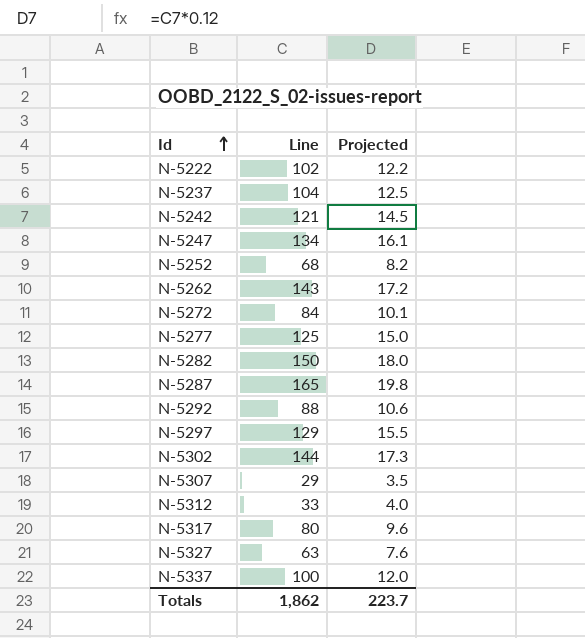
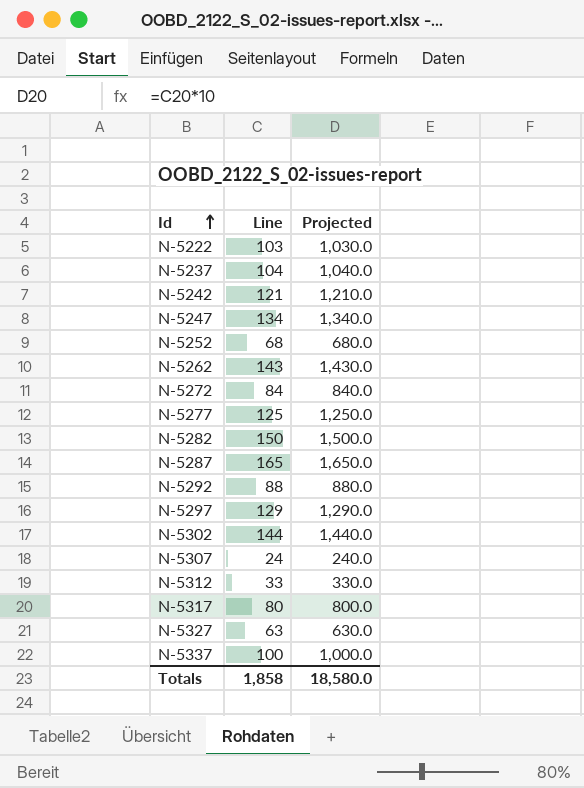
column Projected | formula: [Line] * 0.12 -> [Line] * 10
N-5222 | Line: 102 -> 103
N-5307 | Line: 29 -> 24
Totals | Line: 1,862 -> 1,858
Totals | Projected: 223.7 -> 18,580.0

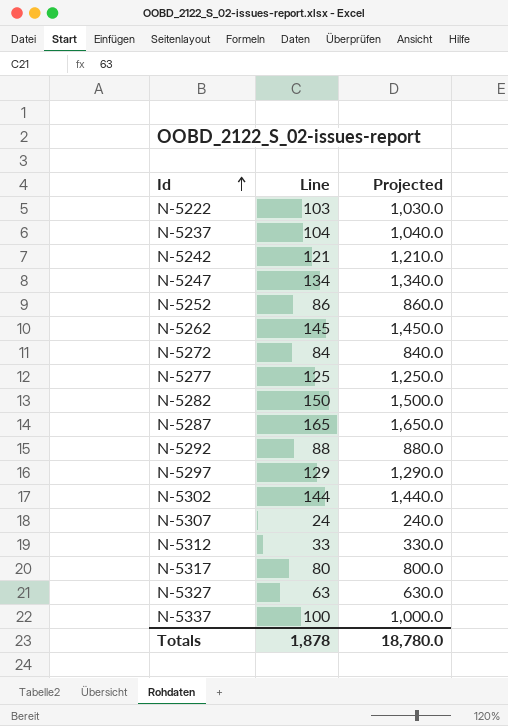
N-5252 | Line: 68 -> 86
N-5252 | Projected: 680.0 -> 860.0
N-5262 | Line: 143 -> 145
N-5262 | Projected: 1,430.0 -> 1,450.0
Totals | Line: 1,858 -> 1,878
Totals | Projected: 18,580.0 -> 18,780.0

